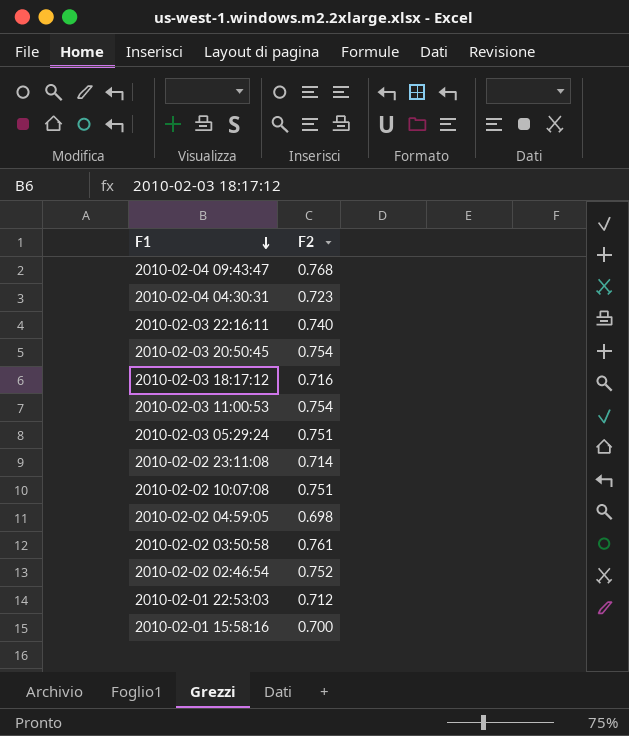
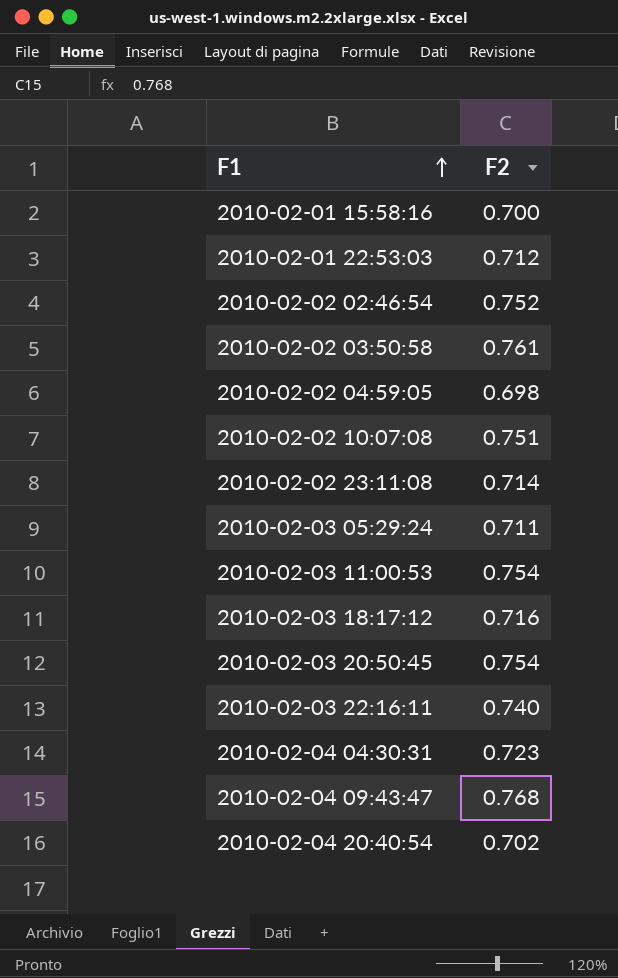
row order: F1 descending -> F1 ascending
2010-02-03 05:29:24 | F2: 0.751 -> 0.711
row 2010-02-04 20:40:54: none -> 0.702

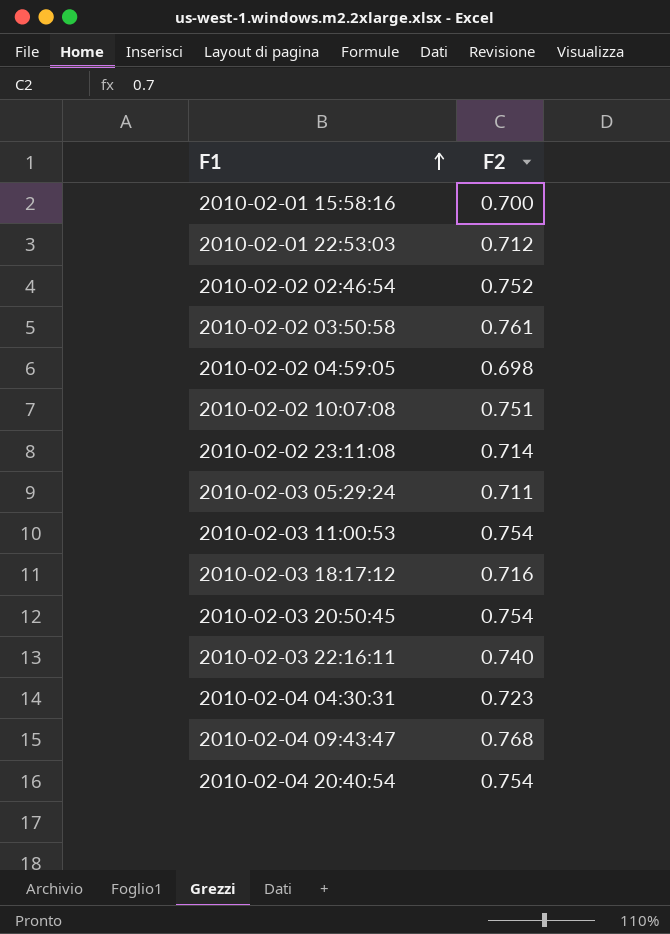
2010-02-04 20:40:54 | F2: 0.702 -> 0.754

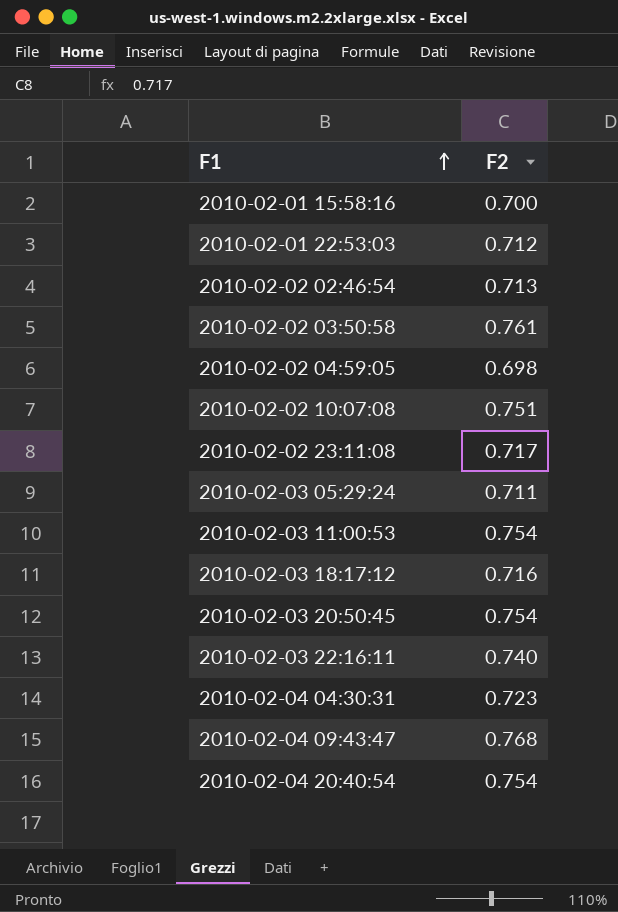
2010-02-02 02:46:54 | F2: 0.752 -> 0.713
2010-02-02 23:11:08 | F2: 0.714 -> 0.717

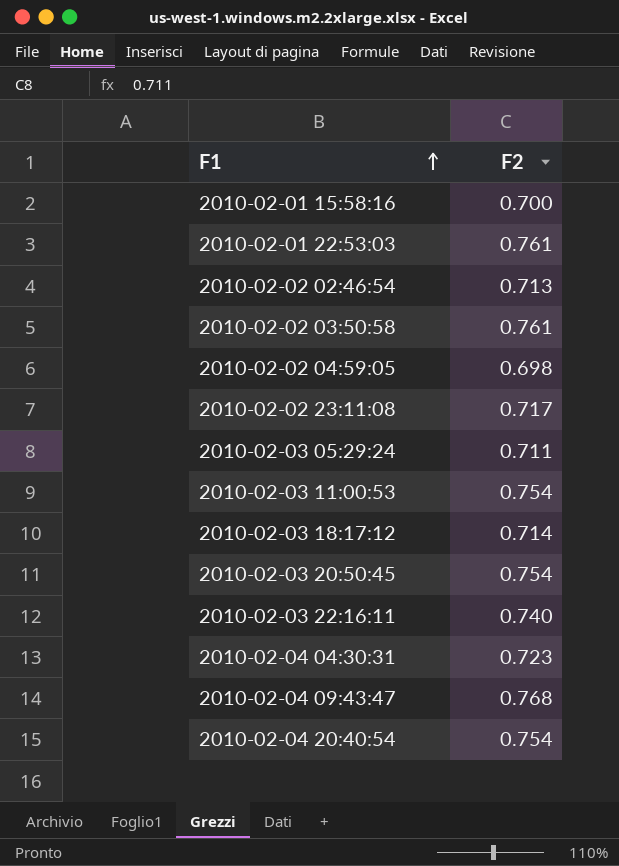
row 2010-02-02 10:07:08: 0.751 -> none
2010-02-01 22:53:03 | F2: 0.712 -> 0.761
2010-02-03 18:17:12 | F2: 0.716 -> 0.714

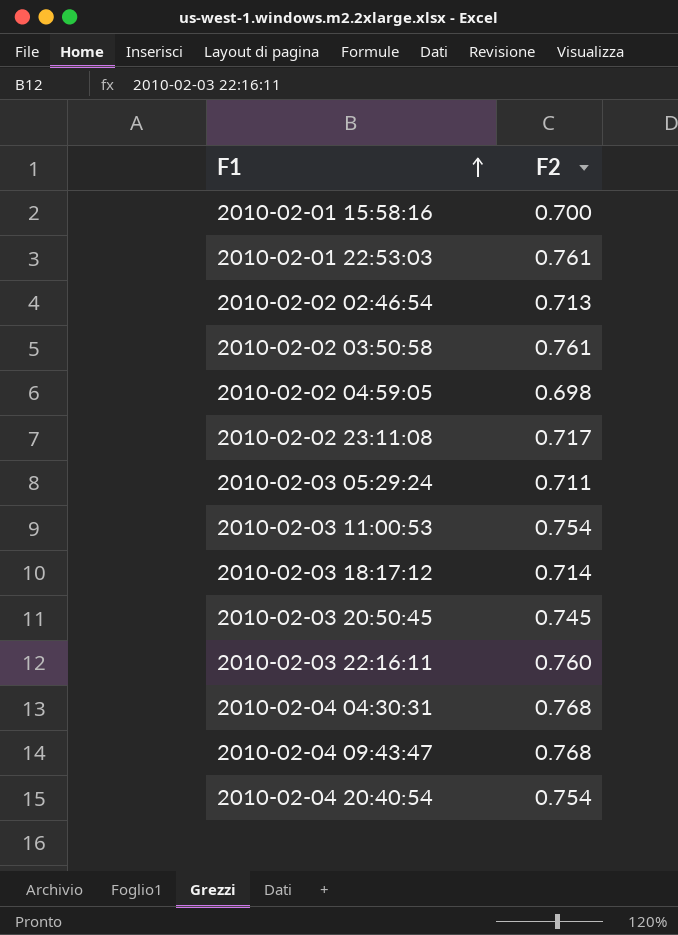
2010-02-03 20:50:45 | F2: 0.754 -> 0.745
2010-02-03 22:16:11 | F2: 0.740 -> 0.760
2010-02-04 04:30:31 | F2: 0.723 -> 0.768

